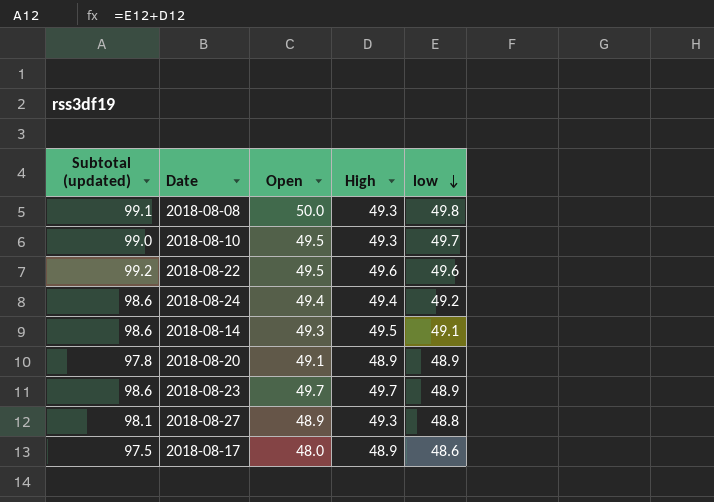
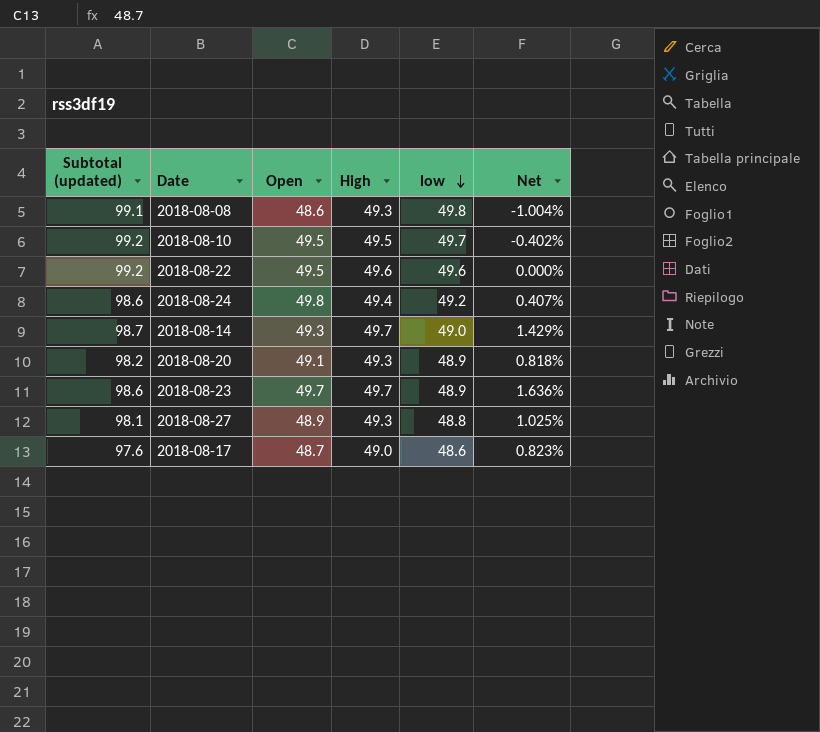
column Net | formula: none -> ([High] - [low]) / [low]
2018-08-08 | Open: 50.0 -> 48.6
2018-08-10 | Subtotal (updated): 99.0 -> 99.2
2018-08-10 | High: 49.3 -> 49.5
2018-08-24 | Open: 49.4 -> 49.8
2018-08-14 | Subtotal (updated): 98.6 -> 98.7
2018-08-14 | High: 49.5 -> 49.7
2018-08-14 | low: 49.1 -> 49.0
2018-08-20 | Subtotal (updated): 97.8 -> 98.2
2018-08-20 | High: 48.9 -> 49.3
2018-08-17 | Subtotal (updated): 97.5 -> 97.6
2018-08-17 | Open: 48.0 -> 48.7
2018-08-17 | High: 48.9 -> 49.0

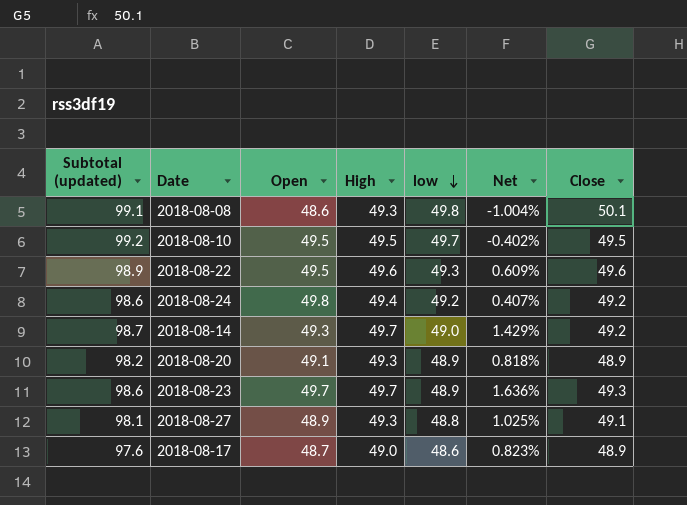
column Close | position: none -> 7
2018-08-22 | Subtotal (updated): 99.2 -> 98.9
2018-08-22 | low: 49.6 -> 49.3
2018-08-22 | Net: 0.000% -> 0.609%

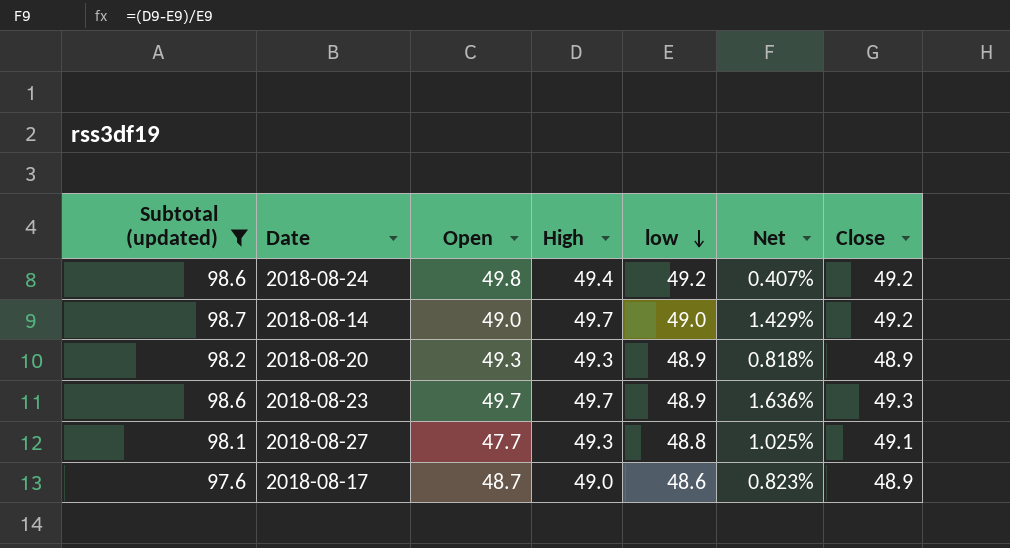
filter: none -> Subtotal (updated) <= 98.7
2018-08-14 | Open: 49.3 -> 49.0
2018-08-20 | Open: 49.1 -> 49.3
2018-08-27 | Open: 48.9 -> 47.7

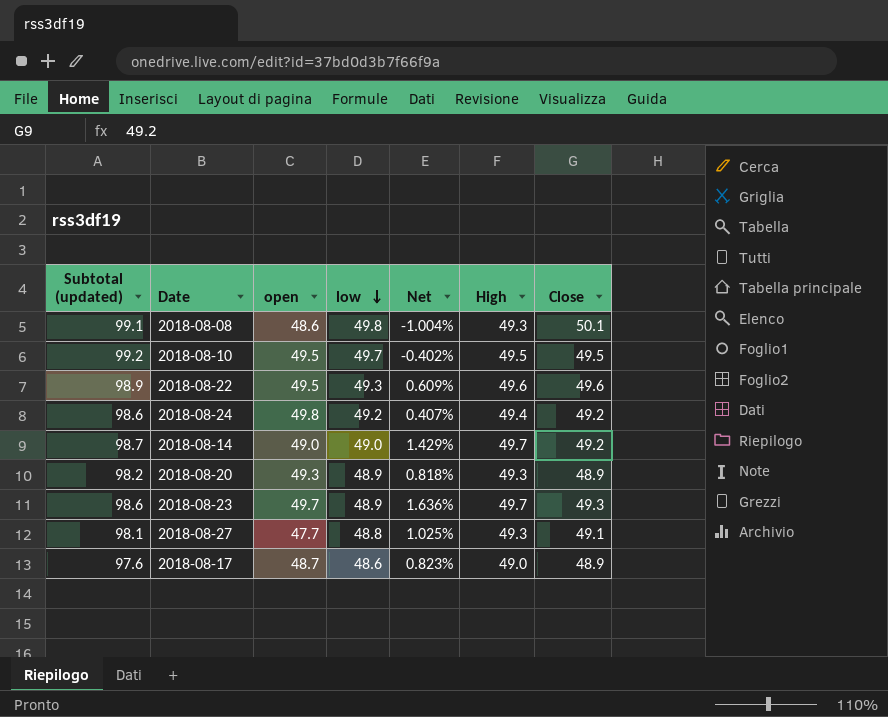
filter: Subtotal (updated) <= 98.7 -> none
column name: Open -> open
column High | position: 4 -> 6

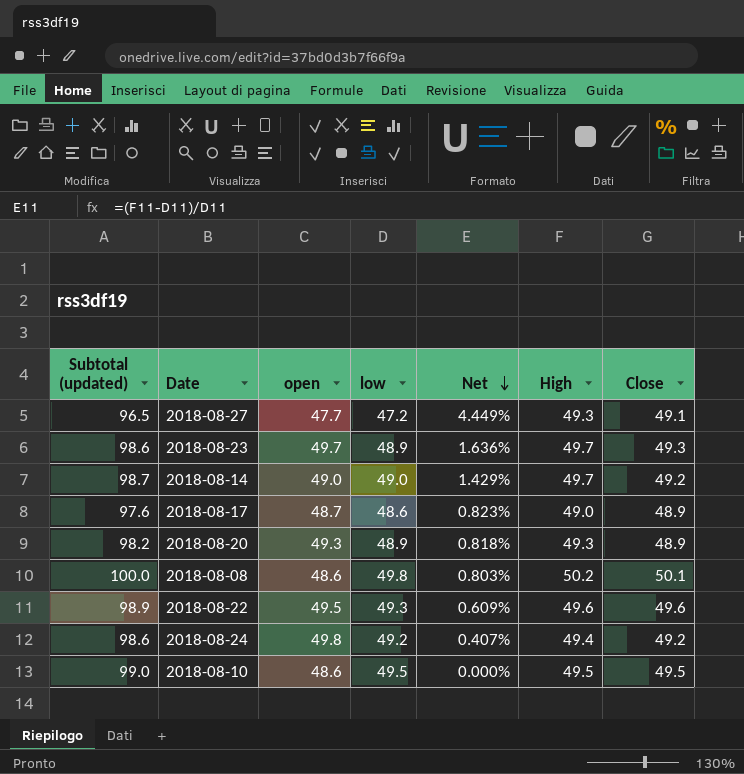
row order: low descending -> Net descending
2018-08-27 | Subtotal (updated): 98.1 -> 96.5
2018-08-27 | low: 48.8 -> 47.2
2018-08-27 | Net: 1.025% -> 4.449%
2018-08-08 | Subtotal (updated): 99.1 -> 100.0
2018-08-08 | Net: -1.004% -> 0.803%
2018-08-08 | High: 49.3 -> 50.2
2018-08-10 | Subtotal (updated): 99.2 -> 99.0
2018-08-10 | open: 49.5 -> 48.6
2018-08-10 | low: 49.7 -> 49.5
2018-08-10 | Net: -0.402% -> 0.000%

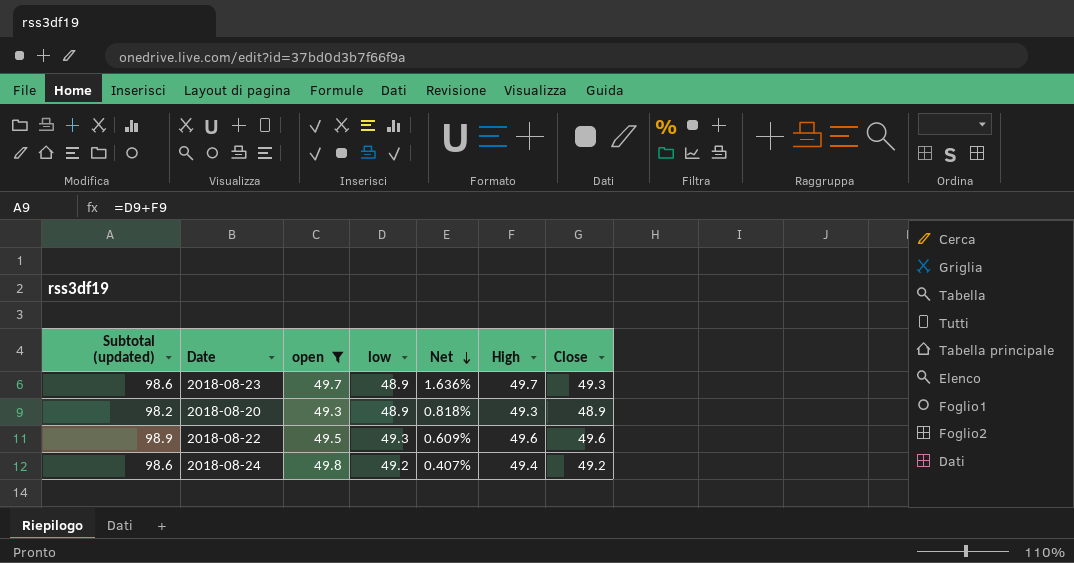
filter: none -> open >= 49.3

